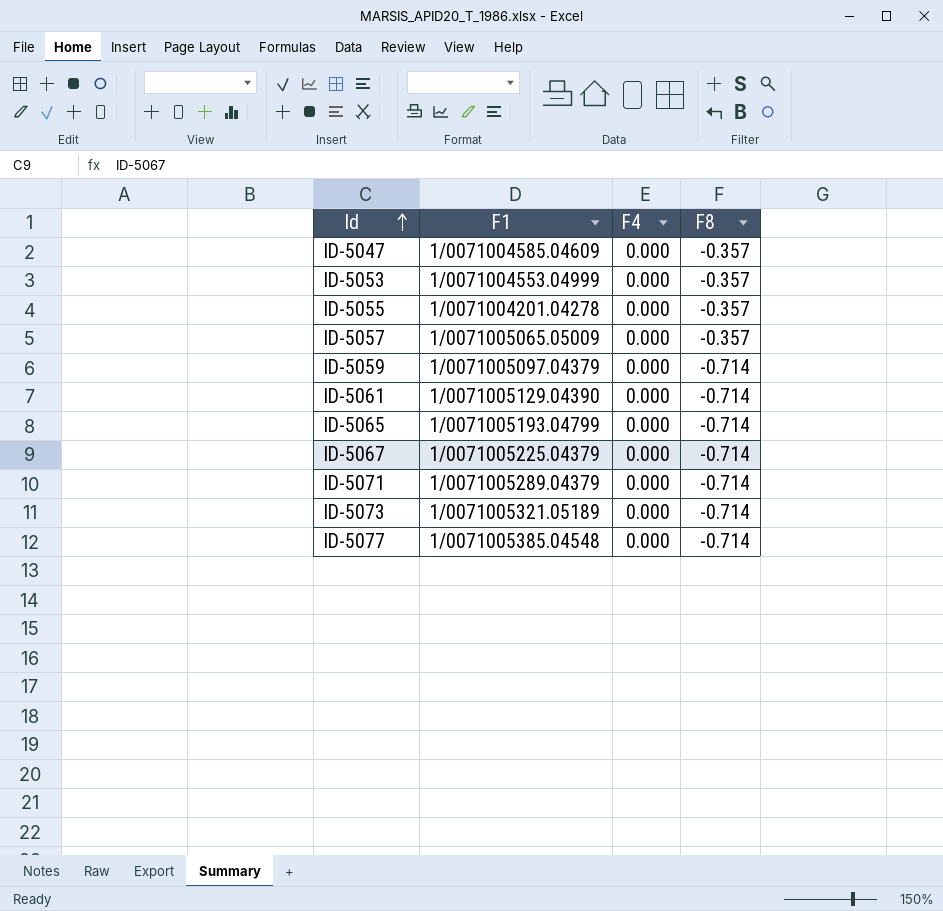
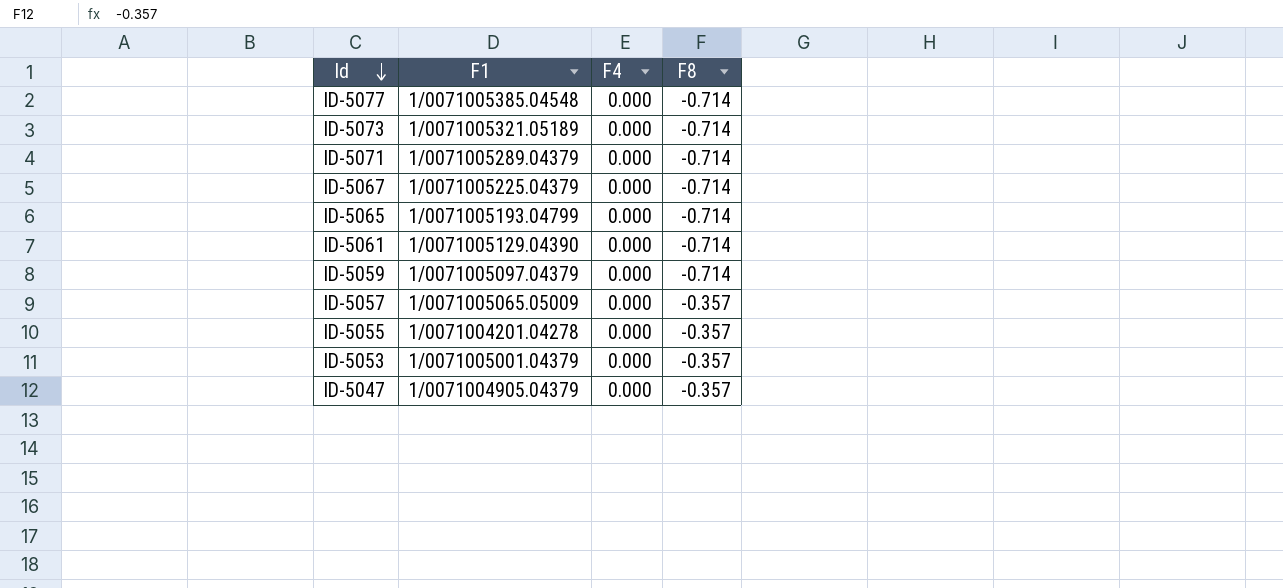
row order: Id ascending -> Id descending
ID-5053 | F1: 1/0071004553.04999 -> 1/0071005001.04379
ID-5047 | F1: 1/0071004585.04609 -> 1/0071004905.04379

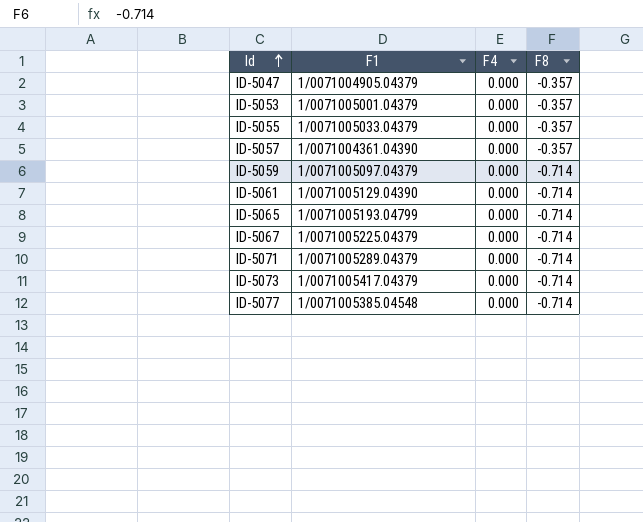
row order: Id descending -> Id ascending
ID-5055 | F1: 1/0071004201.04278 -> 1/0071005033.04379
ID-5057 | F1: 1/0071005065.05009 -> 1/0071004361.04390
ID-5073 | F1: 1/0071005321.05189 -> 1/0071005417.04379

